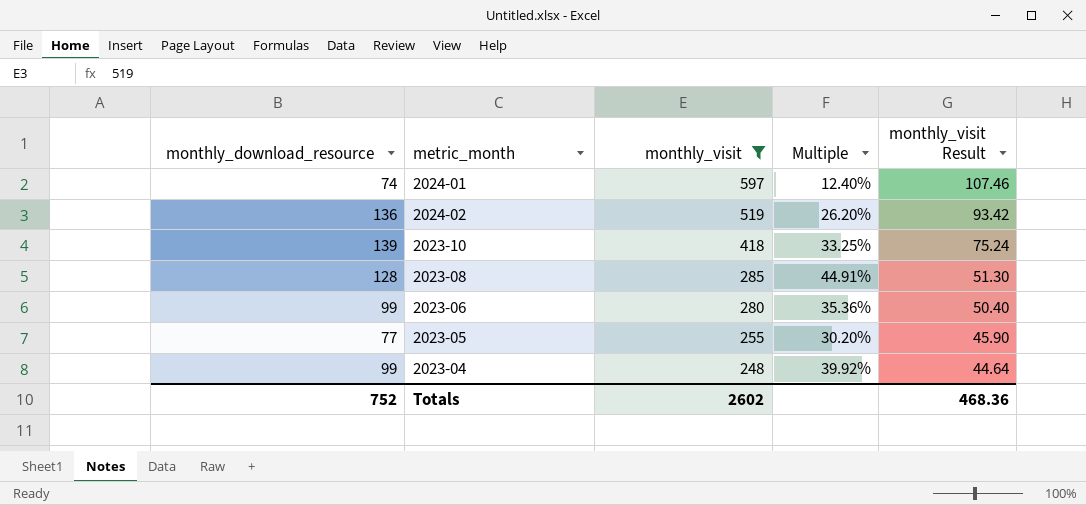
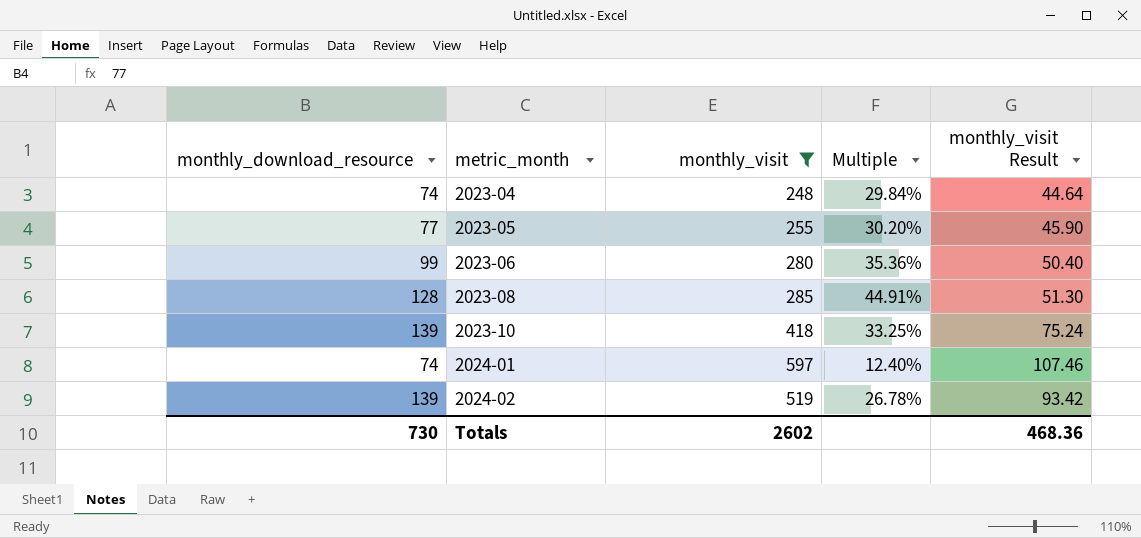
row order: monthly_visit descending -> metric_month ascending
2023-04 | monthly_download_resource: 99 -> 74
2023-04 | Multiple: 39.92% -> 29.84%
2024-02 | monthly_download_resource: 136 -> 139
2024-02 | Multiple: 26.20% -> 26.78%
Totals | monthly_download_resource: 752 -> 730

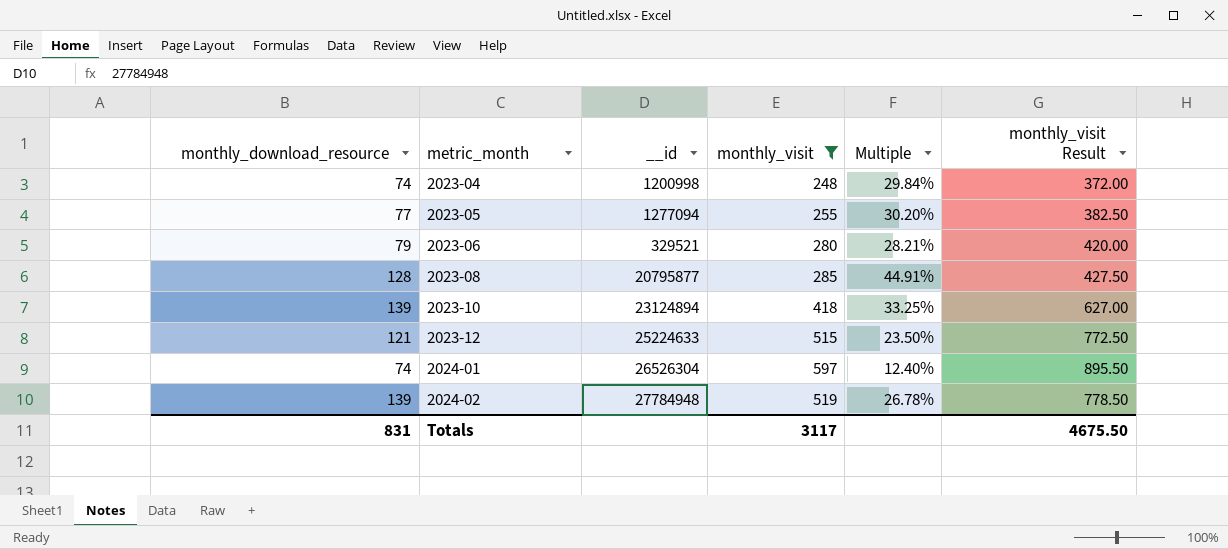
column __id | position: none -> 3
column monthly_visit Result | formula: [monthly_visit] * 0.18 -> [monthly_visit] * 1.5
2023-06 | monthly_download_resource: 99 -> 79
2023-06 | Multiple: 35.36% -> 28.21%
row 2023-12: none -> 121 | 25224633 | 515 | 23.50% | 772.50
Totals | monthly_download_resource: 730 -> 831
Totals | monthly_visit: 2602 -> 3117
Totals | monthly_visit Result: 468.36 -> 4675.50

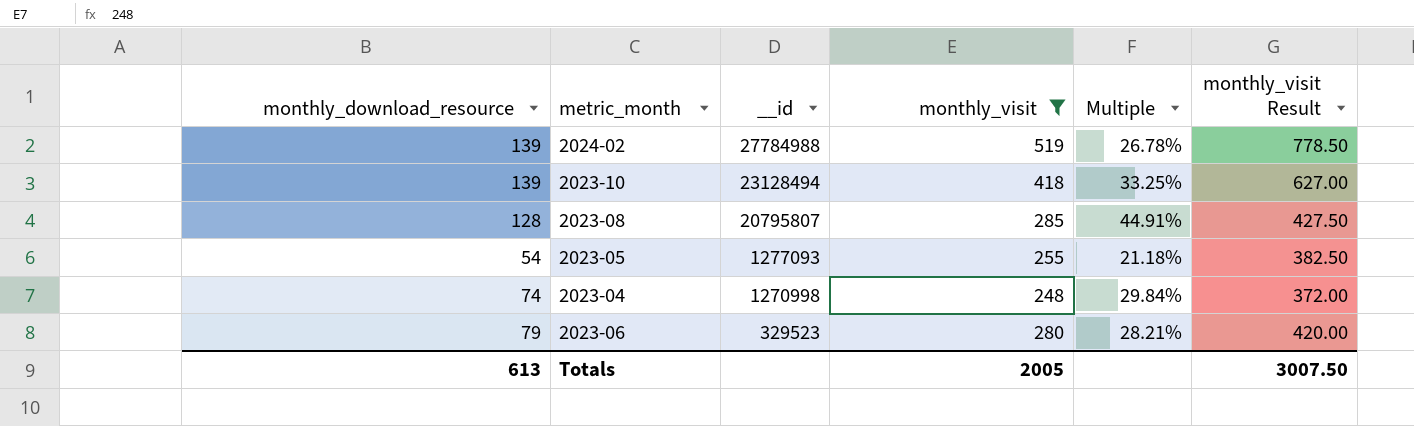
row order: metric_month ascending -> __id descending
row 2023-12: 121 | 25224633 | 515 | 23.50% | 772.50 -> none
row 2024-01: 74 | 26526304 | 597 | 12.40% | 895.50 -> none
2024-02 | __id: 27784948 -> 27784988
2023-10 | __id: 23124894 -> 23128494
2023-08 | __id: 20795877 -> 20795807
2023-05 | monthly_download_resource: 77 -> 54
2023-05 | __id: 1277094 -> 1277093
2023-05 | Multiple: 30.20% -> 21.18%
2023-04 | __id: 1200998 -> 1270998
2023-06 | __id: 329521 -> 329523
Totals | monthly_download_resource: 831 -> 613
Totals | monthly_visit: 3117 -> 2005
Totals | monthly_visit Result: 4675.50 -> 3007.50

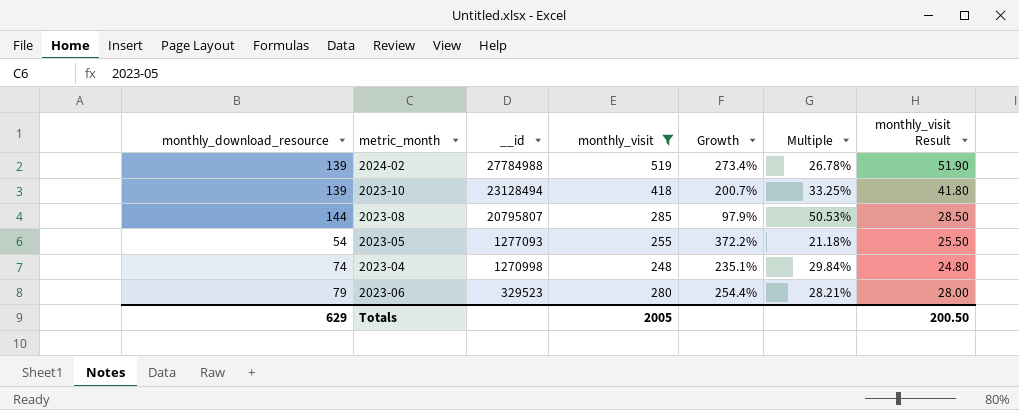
column Growth | formula: none -> ([monthly_visit] - [monthly_download_resource]) / [monthly_download_resource]
column monthly_visit Result | formula: [monthly_visit] * 1.5 -> [monthly_visit] * 0.1
2023-08 | monthly_download_resource: 128 -> 144
2023-08 | Multiple: 44.91% -> 50.53%
Totals | monthly_download_resource: 613 -> 629
Totals | monthly_visit Result: 3007.50 -> 200.50

